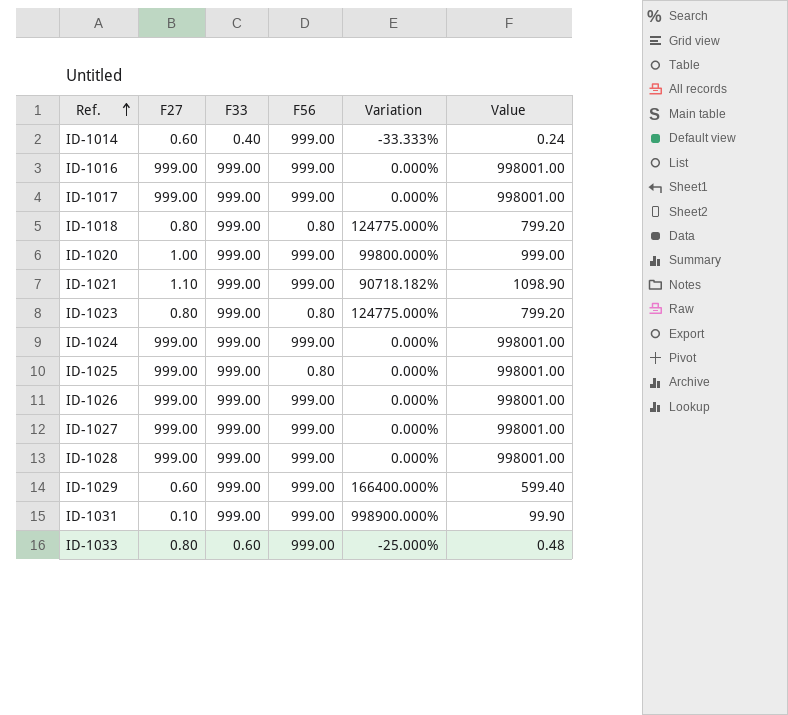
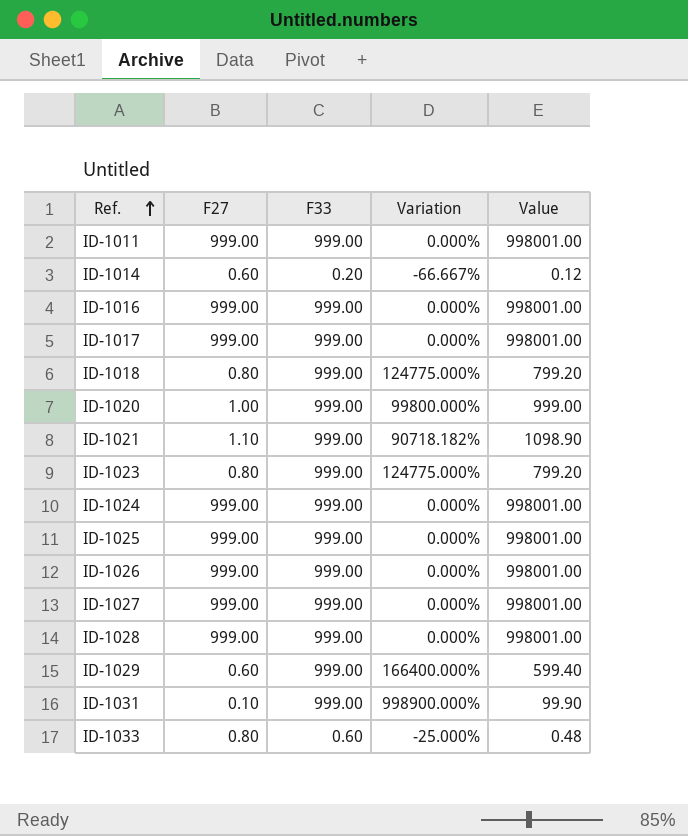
column F56 | position: 4 -> none
row ID-1011: none -> 999.00 | 999.00 | 0.000% | 998001.00
ID-1014 | F33: 0.40 -> 0.20
ID-1014 | Variation: -33.333% -> -66.667%
ID-1014 | Value: 0.24 -> 0.12

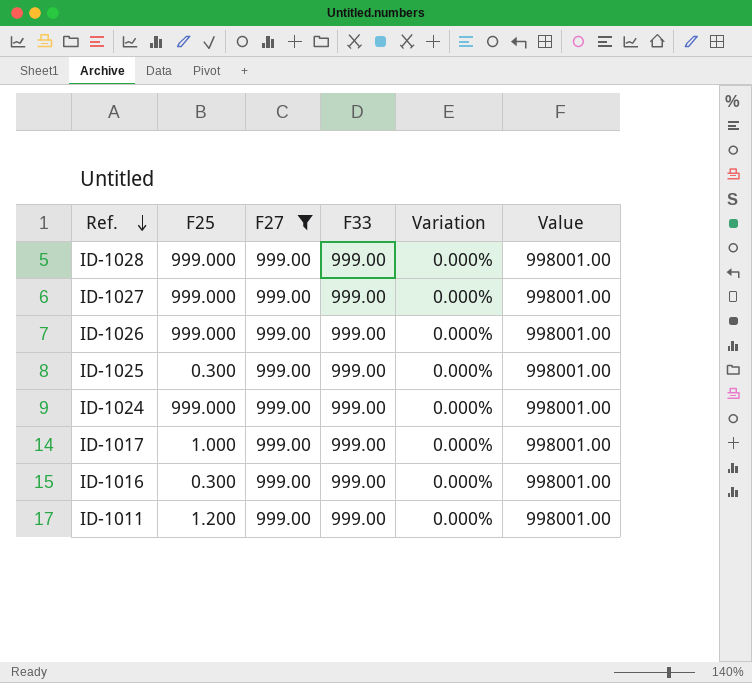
filter: none -> F27 = 999.00
row order: Ref. ascending -> Ref. descending
column F25 | position: none -> 2

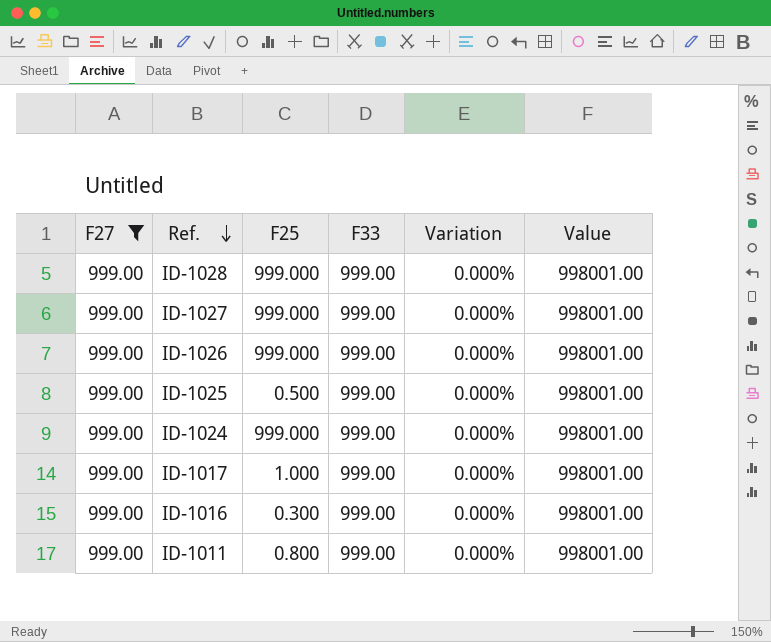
column F27 | position: 3 -> 1
ID-1025 | F25: 0.300 -> 0.500
ID-1011 | F25: 1.200 -> 0.800

